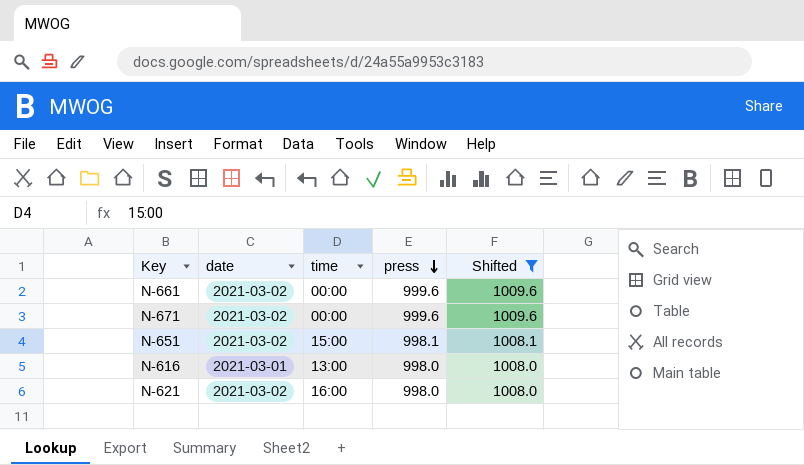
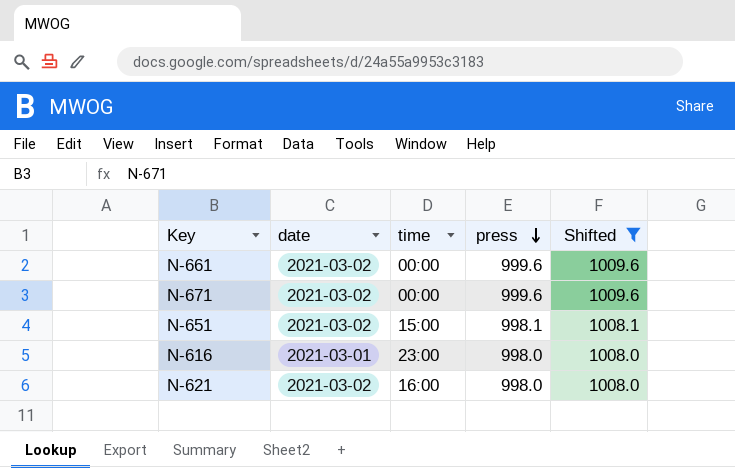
N-616 | time: 13:00 -> 23:00

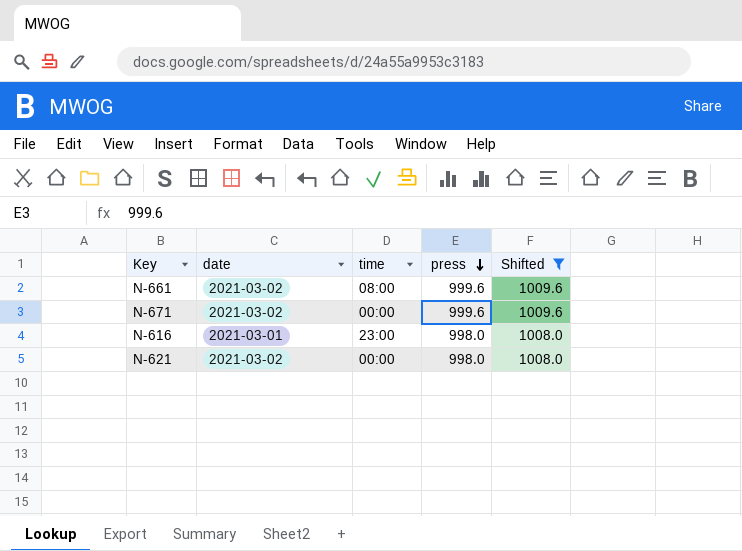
row N-651: 2021-03-02 | 15:00 | 998.1 | 1008.1 -> none
N-661 | time: 00:00 -> 08:00
N-621 | time: 16:00 -> 00:00

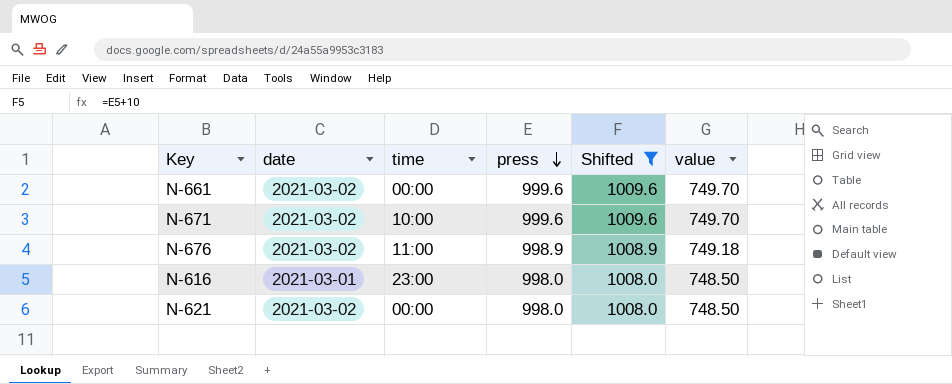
column value | formula: none -> [press] * 0.75
N-661 | time: 08:00 -> 00:00
N-671 | time: 00:00 -> 10:00
row N-676: none -> 2021-03-02 | 11:00 | 998.9 | 1008.9 | 749.18

